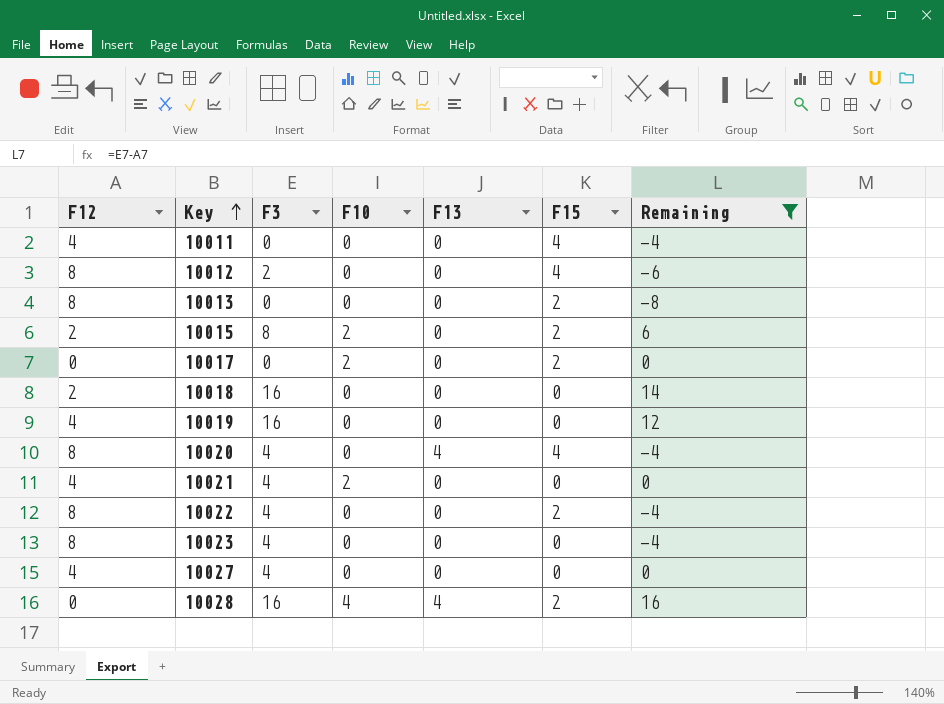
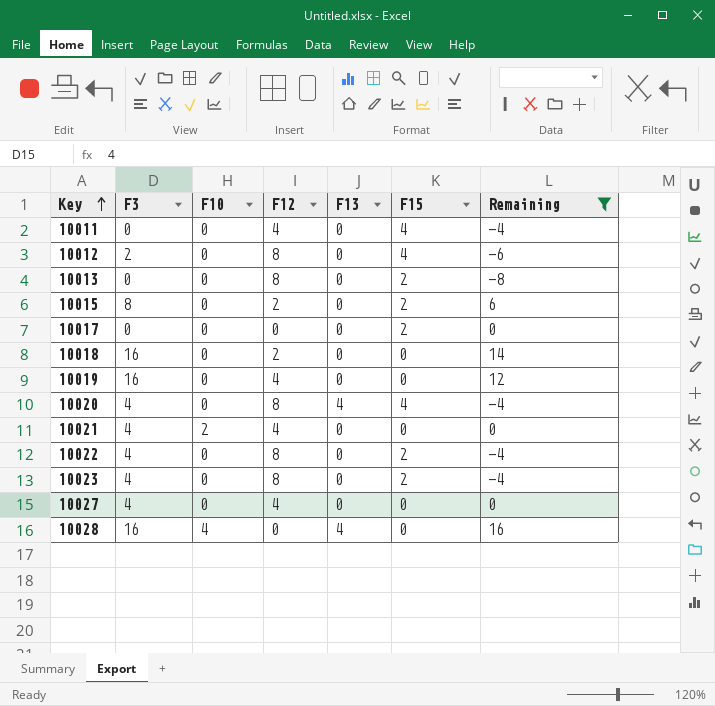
column F12 | position: 1 -> 4
10015 | F10: 2 -> 0
10017 | F10: 2 -> 0
10023 | F15: 0 -> 2
10028 | F15: 2 -> 0

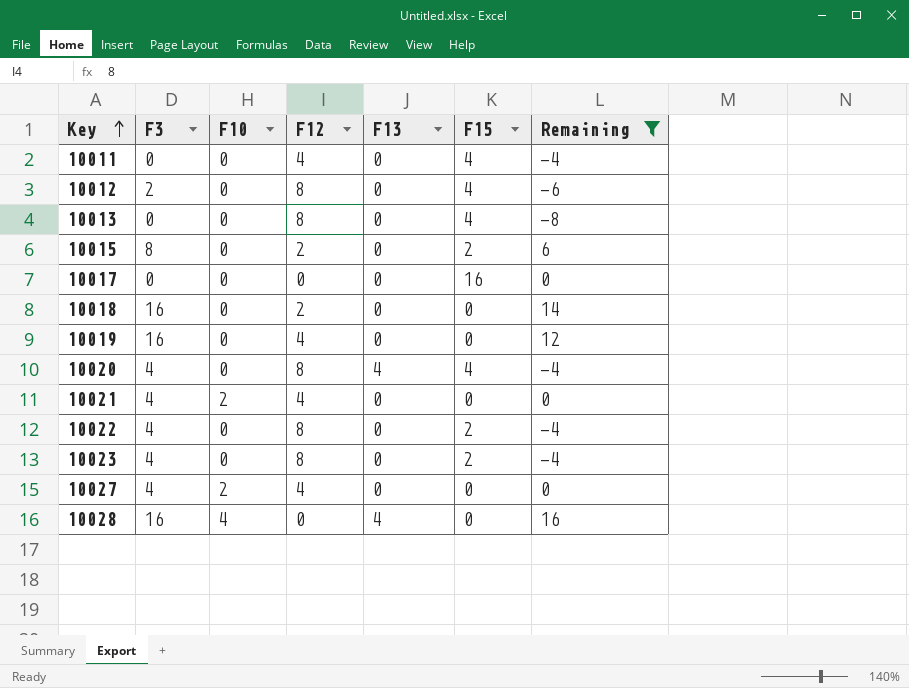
10013 | F15: 2 -> 4
10017 | F15: 2 -> 16
10027 | F10: 0 -> 2

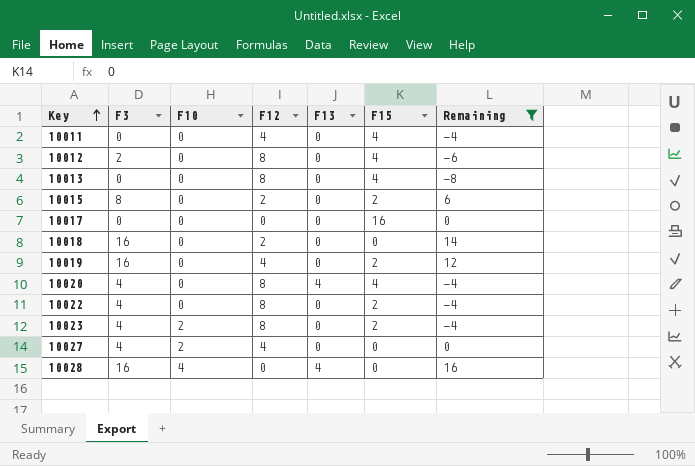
row 10021: 4 | 2 | 4 | 0 | 0 | 0 -> none
10019 | F15: 0 -> 2
10023 | F10: 0 -> 2

